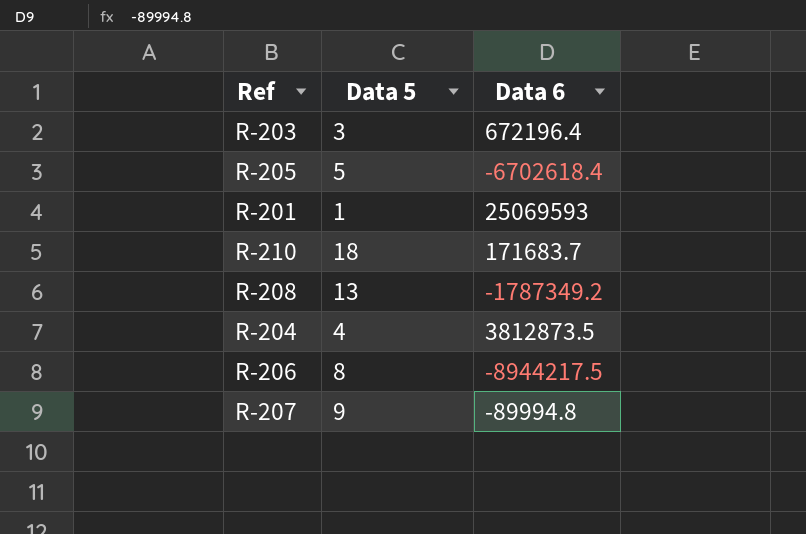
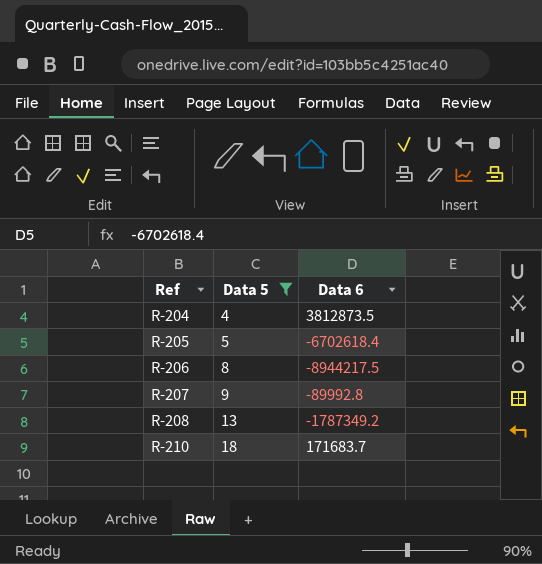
filter: none -> Data 5 >= 4
row order: none -> Ref ascending
R-207 | Data 6: -89994.8 -> -89992.8

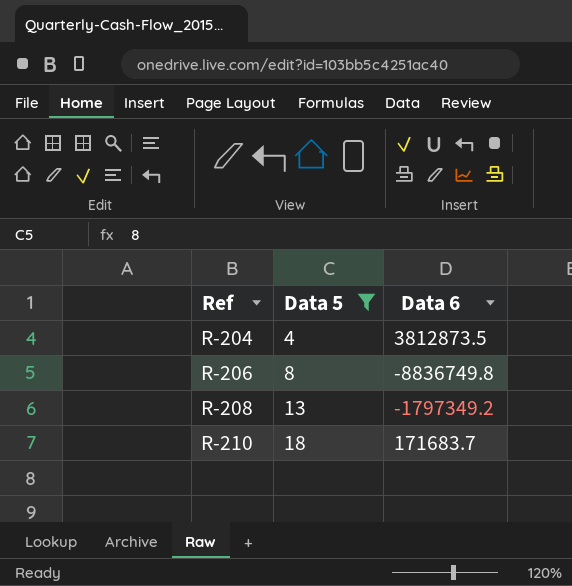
row R-205: 5 | -6702618.4 -> none
row R-207: 9 | -89992.8 -> none
R-206 | Data 6: -8944217.5 -> -8836749.8
R-208 | Data 6: -1787349.2 -> -1797349.2

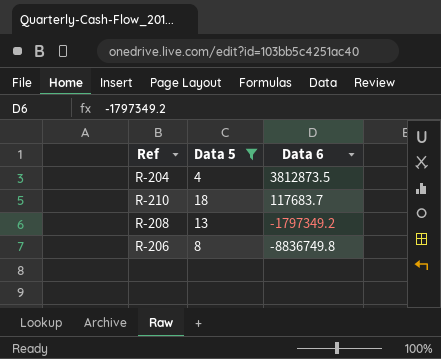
row order: Ref ascending -> Data 6 descending
R-210 | Data 6: 171683.7 -> 117683.7

